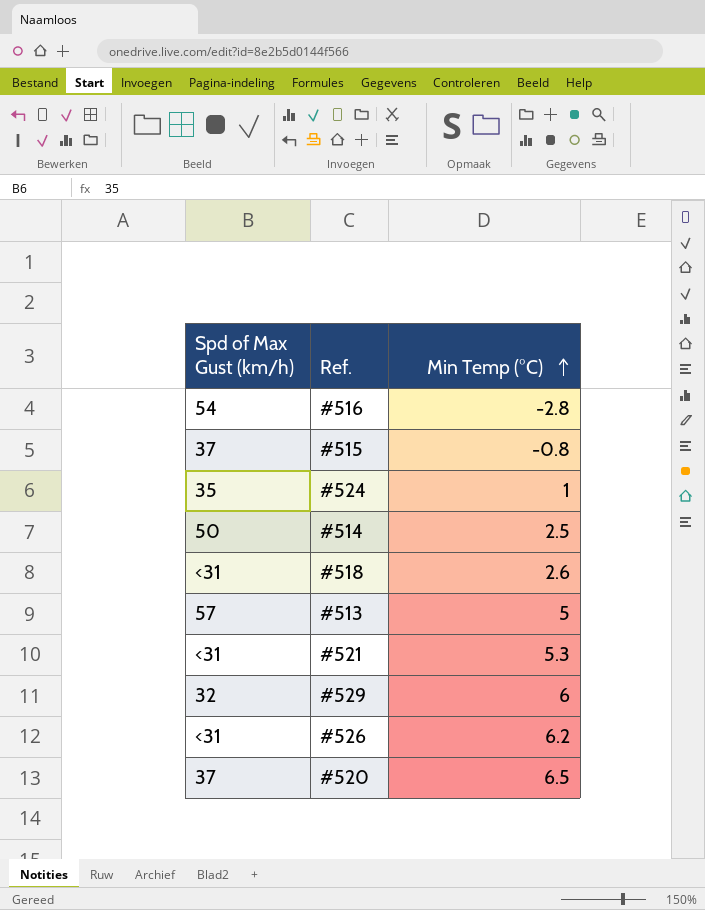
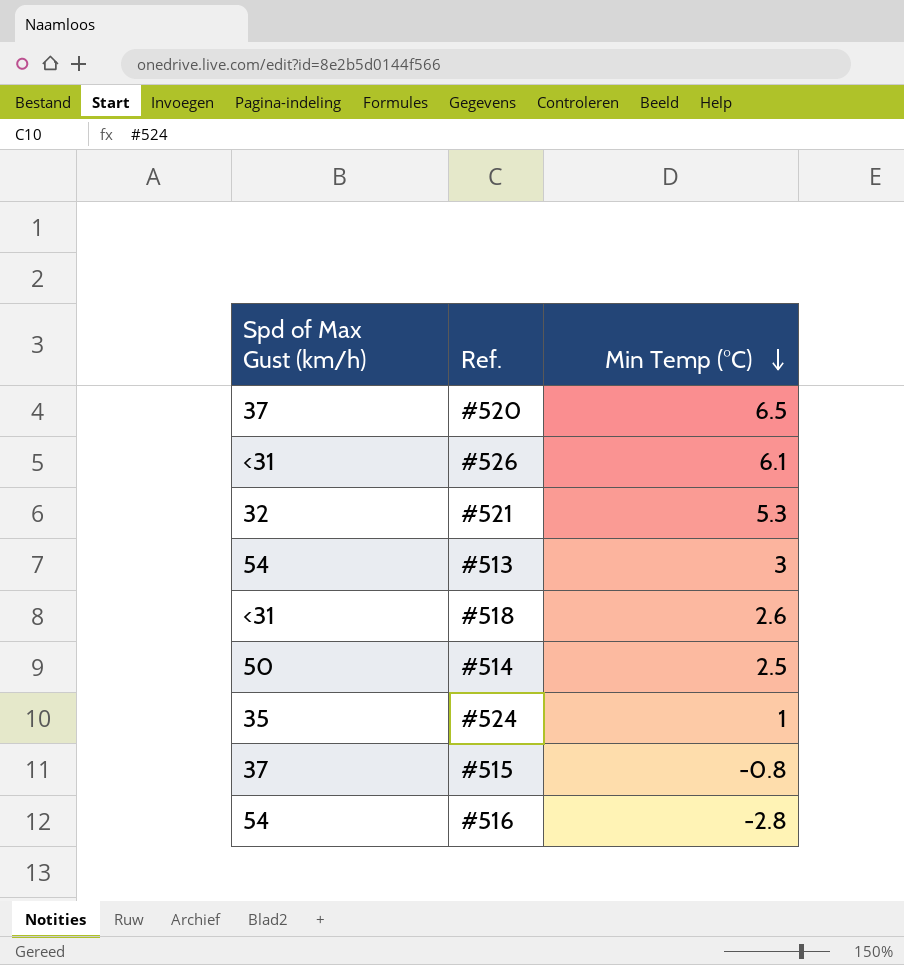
row order: Min Temp (°C) ascending -> Min Temp (°C) descending
row #529: 32 | 6 -> none
#526 | Min Temp (°C): 6.2 -> 6.1
#521 | Spd of Max Gust (km/h): <31 -> 32
#513 | Spd of Max Gust (km/h): 57 -> 54
#513 | Min Temp (°C): 5 -> 3

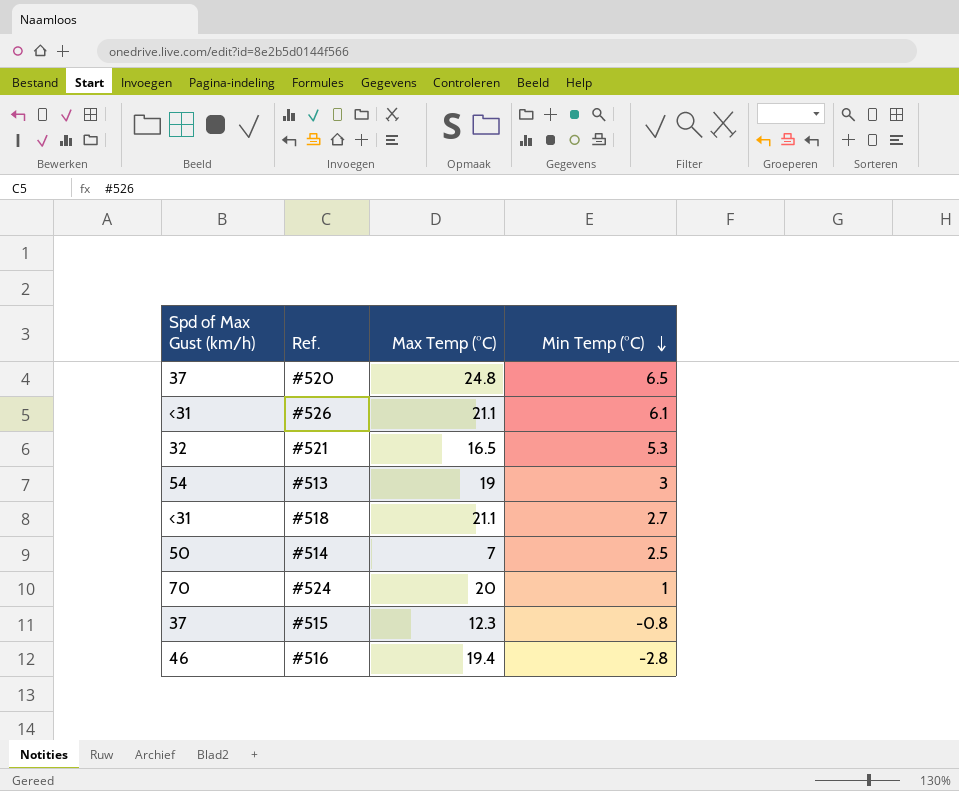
column Max Temp (°C) | position: none -> 3
#518 | Min Temp (°C): 2.6 -> 2.7
#524 | Spd of Max Gust (km/h): 35 -> 70
#516 | Spd of Max Gust (km/h): 54 -> 46

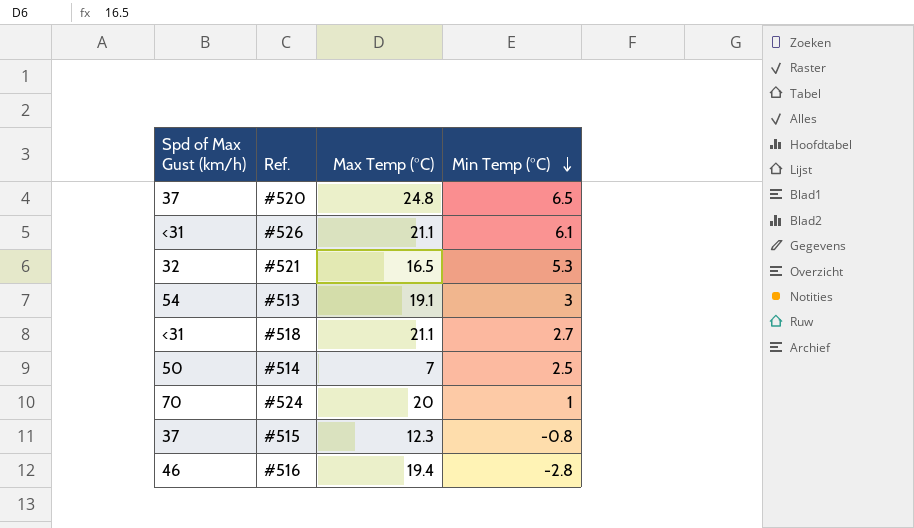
#513 | Max Temp (°C): 19 -> 19.1

